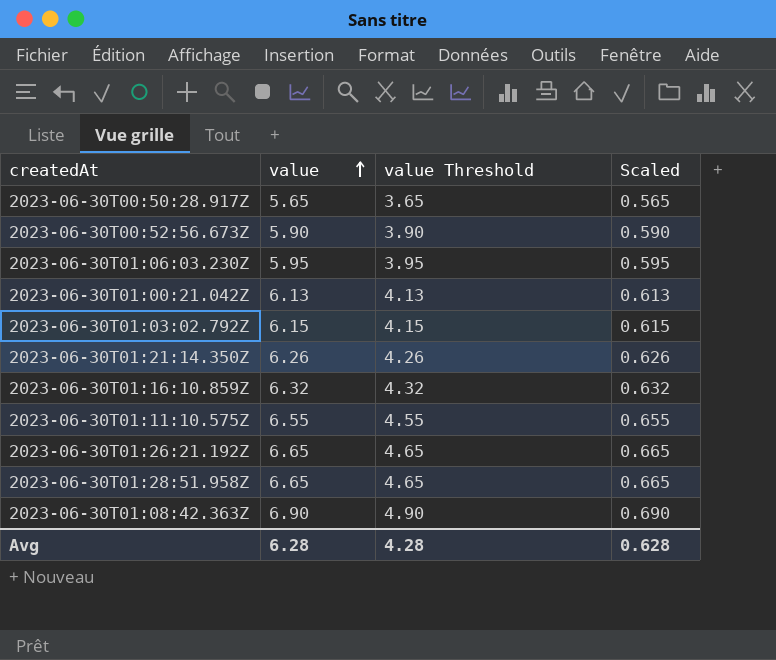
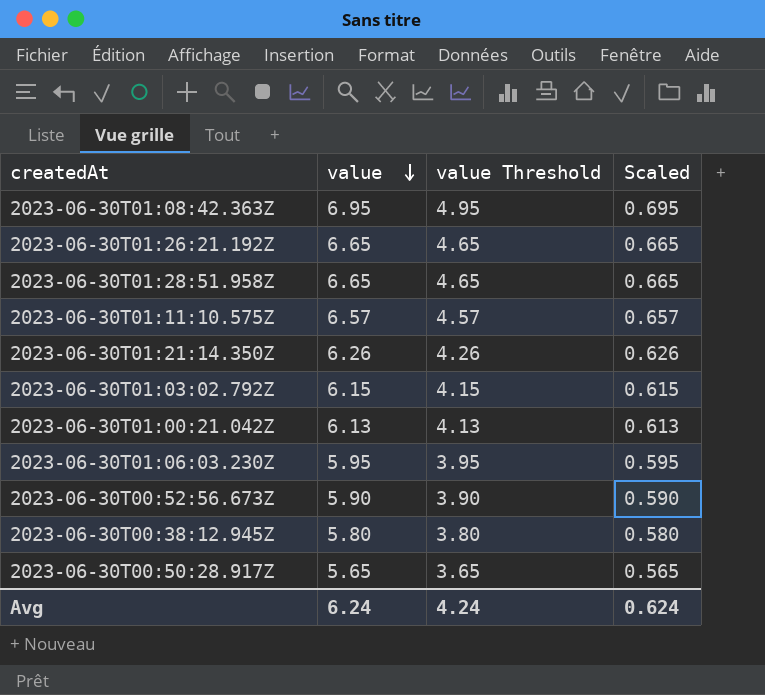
row order: value ascending -> value descending
row 2023-06-30T01:16:10.859Z: 6.32 | 4.32 | 0.632 -> none
2023-06-30T01:08:42.363Z | value: 6.90 -> 6.95
2023-06-30T01:08:42.363Z | value Threshold: 4.90 -> 4.95
2023-06-30T01:08:42.363Z | Scaled: 0.690 -> 0.695
2023-06-30T01:11:10.575Z | value: 6.55 -> 6.57
2023-06-30T01:11:10.575Z | value Threshold: 4.55 -> 4.57
2023-06-30T01:11:10.575Z | Scaled: 0.655 -> 0.657
row 2023-06-30T00:38:12.945Z: none -> 5.80 | 3.80 | 0.580
Avg | value: 6.28 -> 6.24
Avg | value Threshold: 4.28 -> 4.24
Avg | Scaled: 0.628 -> 0.624

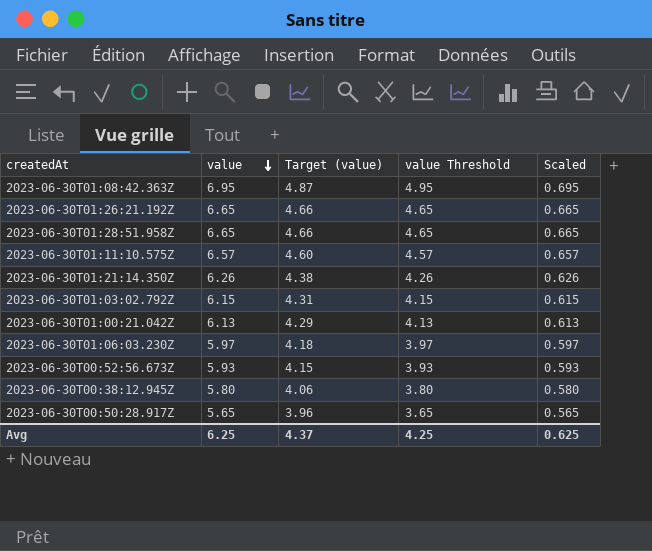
column Target (value) | formula: none -> [value] * 0.7
2023-06-30T01:06:03.230Z | value: 5.95 -> 5.97
2023-06-30T01:06:03.230Z | value Threshold: 3.95 -> 3.97
2023-06-30T01:06:03.230Z | Scaled: 0.595 -> 0.597
2023-06-30T00:52:56.673Z | value: 5.90 -> 5.93
2023-06-30T00:52:56.673Z | value Threshold: 3.90 -> 3.93
2023-06-30T00:52:56.673Z | Scaled: 0.590 -> 0.593
Avg | value: 6.24 -> 6.25
Avg | value Threshold: 4.24 -> 4.25
Avg | Scaled: 0.624 -> 0.625

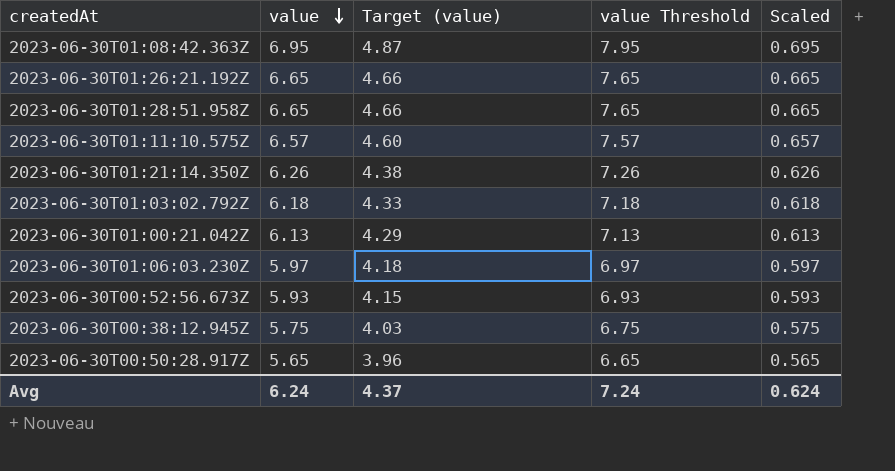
column value Threshold | formula: [value] - 2 -> [value] + 1
2023-06-30T01:03:02.792Z | value: 6.15 -> 6.18
2023-06-30T01:03:02.792Z | Target (value): 4.31 -> 4.33
2023-06-30T01:03:02.792Z | Scaled: 0.615 -> 0.618
2023-06-30T00:38:12.945Z | value: 5.80 -> 5.75
2023-06-30T00:38:12.945Z | Target (value): 4.06 -> 4.03
2023-06-30T00:38:12.945Z | Scaled: 0.580 -> 0.575
Avg | value: 6.25 -> 6.24
Avg | value Threshold: 4.25 -> 7.24
Avg | Scaled: 0.625 -> 0.624

